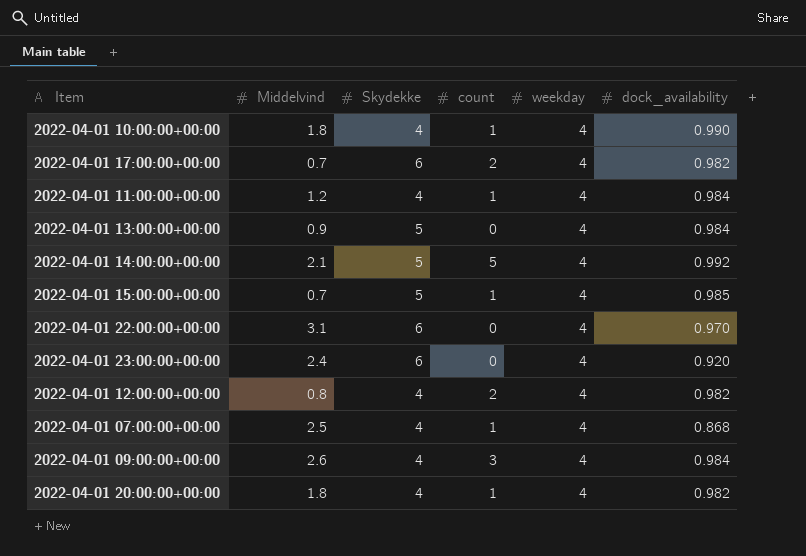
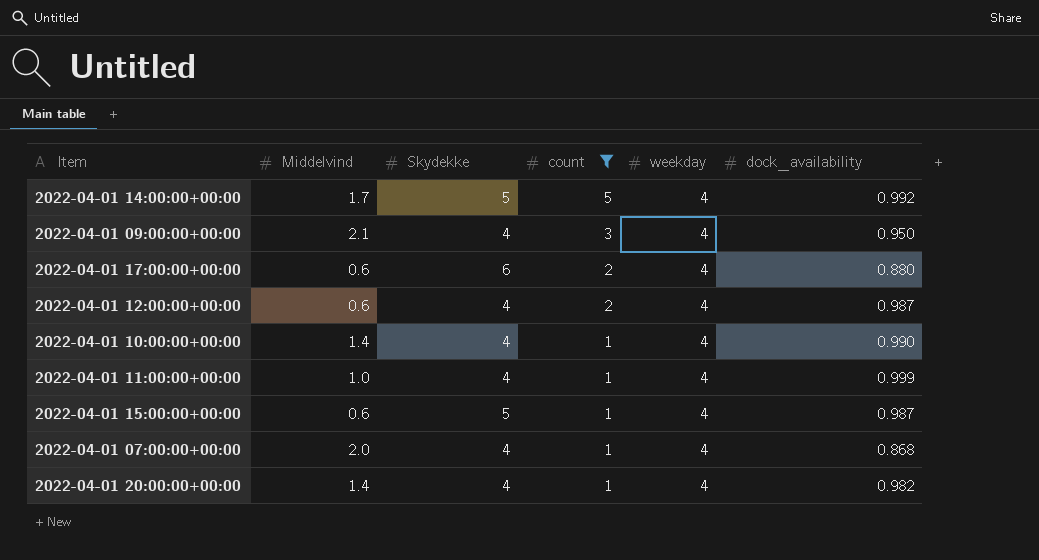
filter: none -> count != 0
row order: none -> count descending
2022-04-01 14:00:00+00:00 | Middelvind: 2.1 -> 1.7
2022-04-01 09:00:00+00:00 | Middelvind: 2.6 -> 2.1
2022-04-01 09:00:00+00:00 | dock_availability: 0.984 -> 0.950
2022-04-01 17:00:00+00:00 | Middelvind: 0.7 -> 0.6
2022-04-01 17:00:00+00:00 | dock_availability: 0.982 -> 0.880
2022-04-01 12:00:00+00:00 | Middelvind: 0.8 -> 0.6
2022-04-01 12:00:00+00:00 | dock_availability: 0.982 -> 0.987
2022-04-01 10:00:00+00:00 | Middelvind: 1.8 -> 1.4
2022-04-01 11:00:00+00:00 | Middelvind: 1.2 -> 1.0
2022-04-01 11:00:00+00:00 | dock_availability: 0.984 -> 0.999
2022-04-01 15:00:00+00:00 | Middelvind: 0.7 -> 0.6
2022-04-01 15:00:00+00:00 | dock_availability: 0.985 -> 0.987
2022-04-01 07:00:00+00:00 | Middelvind: 2.5 -> 2.0
2022-04-01 20:00:00+00:00 | Middelvind: 1.8 -> 1.4

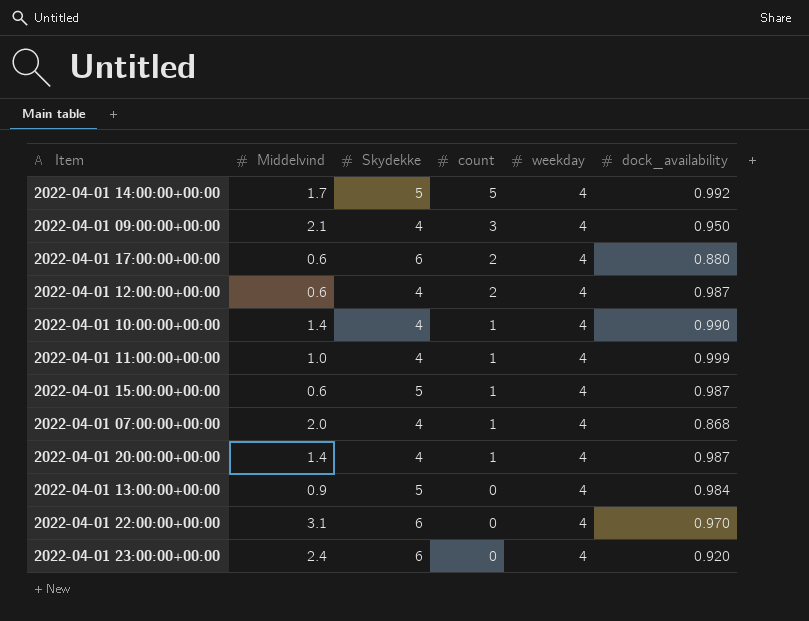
filter: count != 0 -> none
2022-04-01 20:00:00+00:00 | dock_availability: 0.982 -> 0.987

